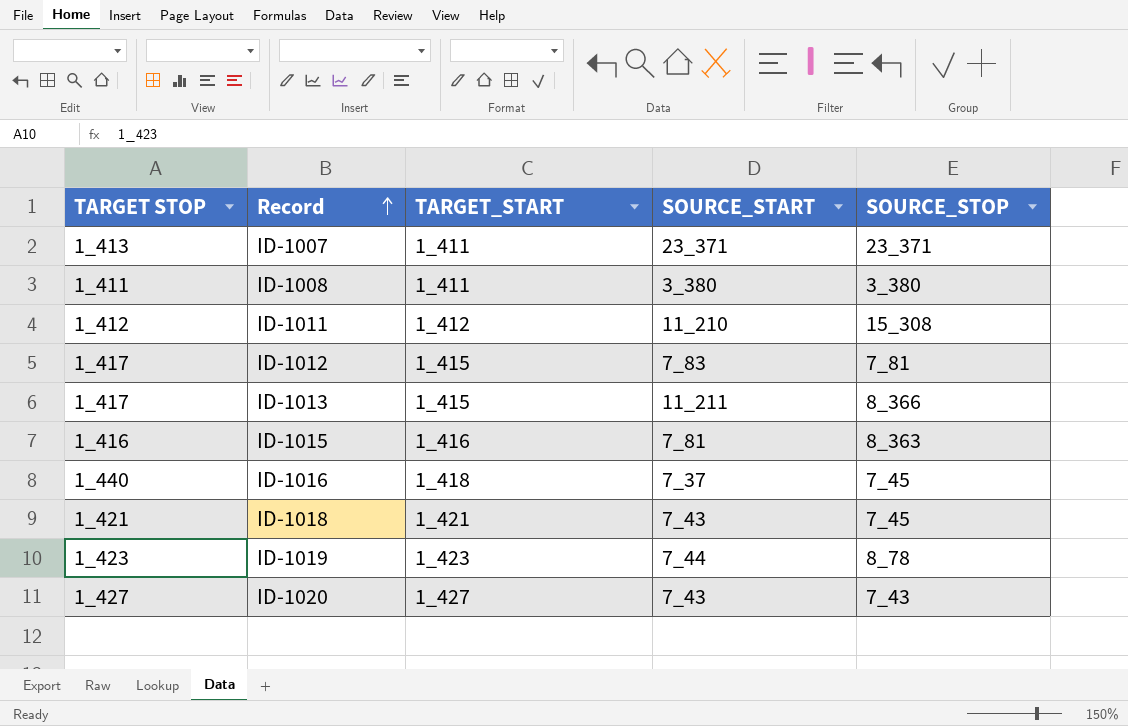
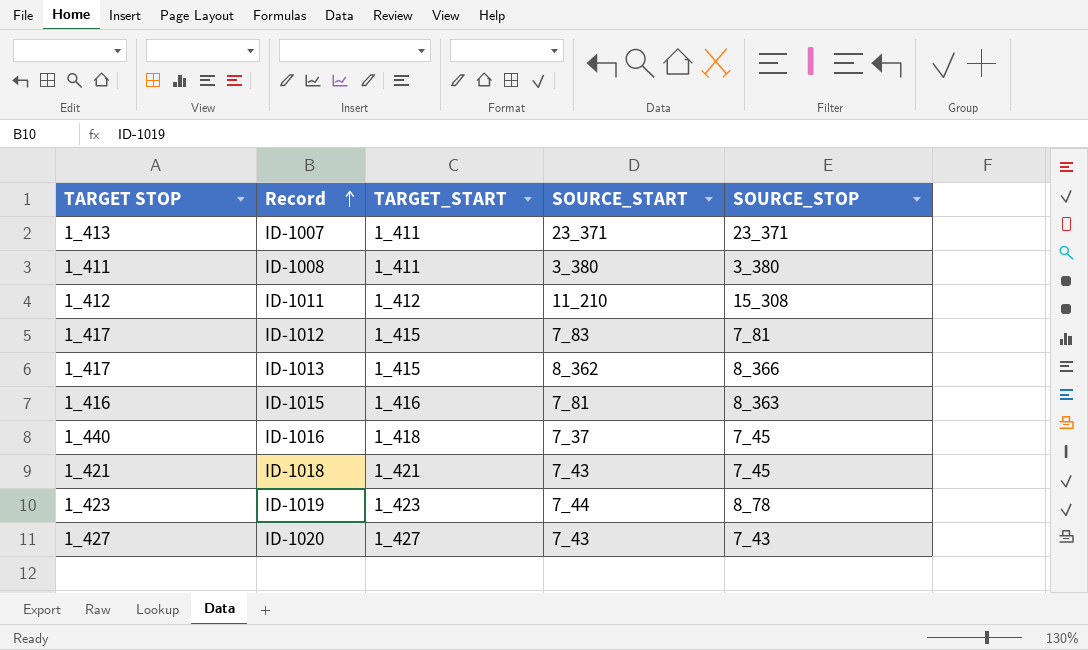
ID-1013 | SOURCE_START: 11_211 -> 8_362

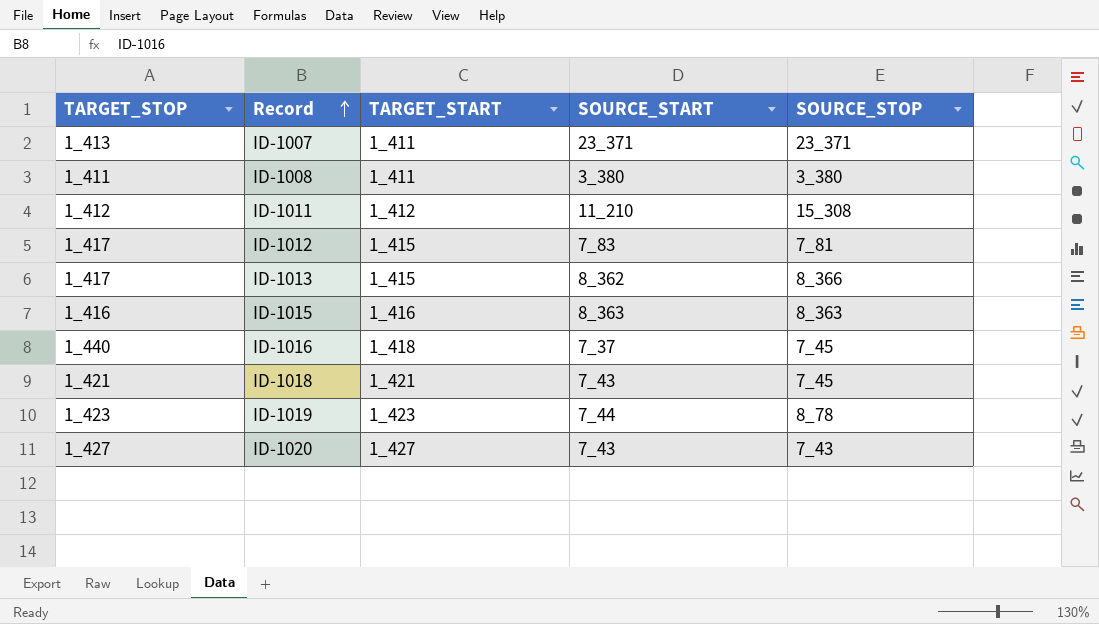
column name: TARGET STOP -> TARGET_STOP
ID-1015 | SOURCE_START: 7_81 -> 8_363

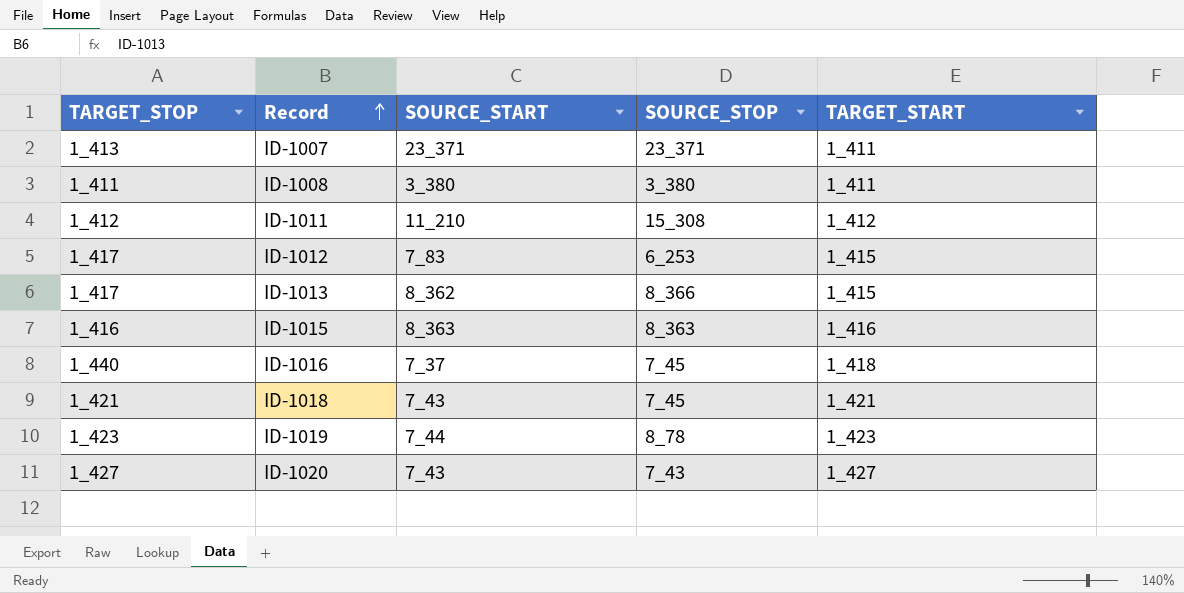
column TARGET_START | position: 3 -> 5
ID-1012 | SOURCE_STOP: 7_81 -> 6_253

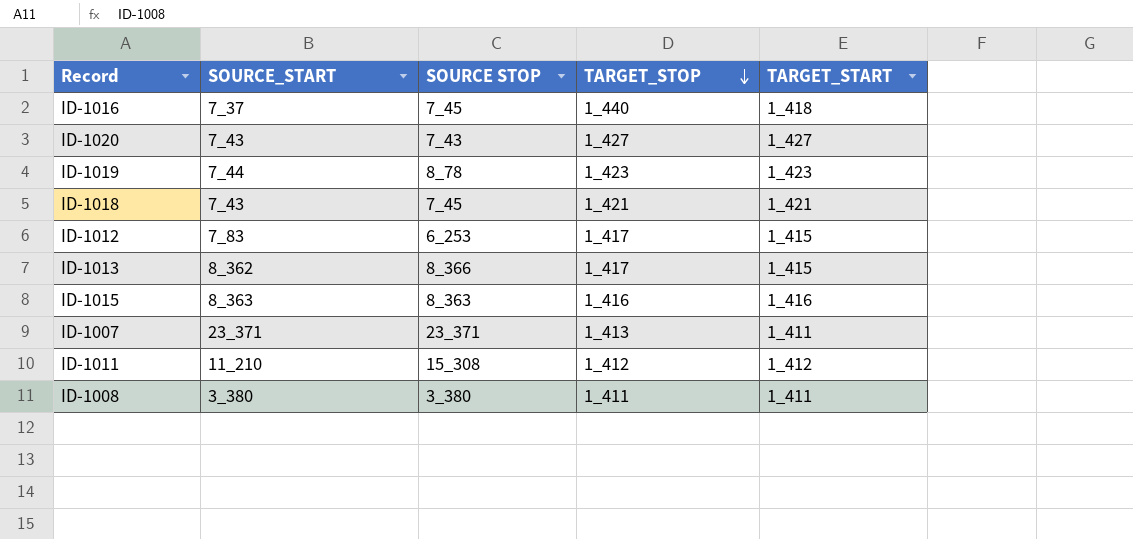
row order: Record ascending -> TARGET_STOP descending
column name: SOURCE_STOP -> SOURCE STOP
column TARGET_STOP | position: 1 -> 4

